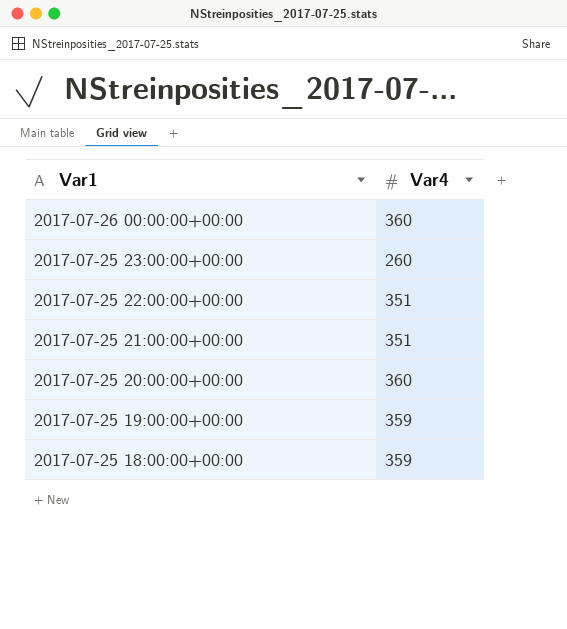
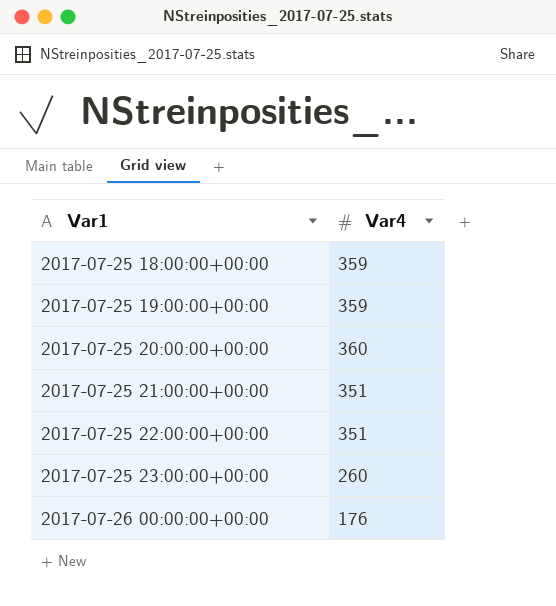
row order: Var1 descending -> Var1 ascending
2017-07-26 00:00:00+00:00 | Var4: 360 -> 176

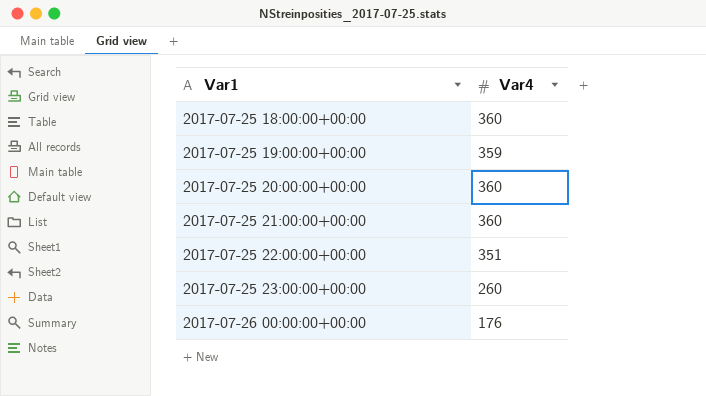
2017-07-25 18:00:00+00:00 | Var4: 359 -> 360
2017-07-25 21:00:00+00:00 | Var4: 351 -> 360

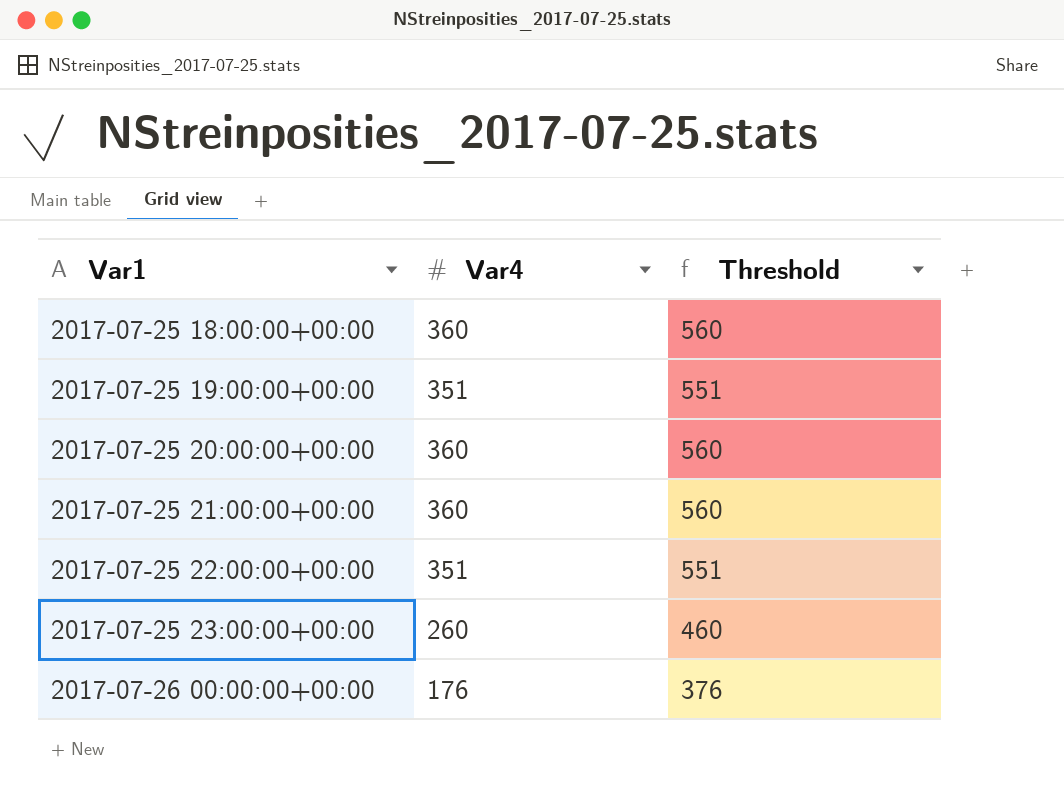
column Threshold | formula: none -> [Var4] + 200
2017-07-25 19:00:00+00:00 | Var4: 359 -> 351

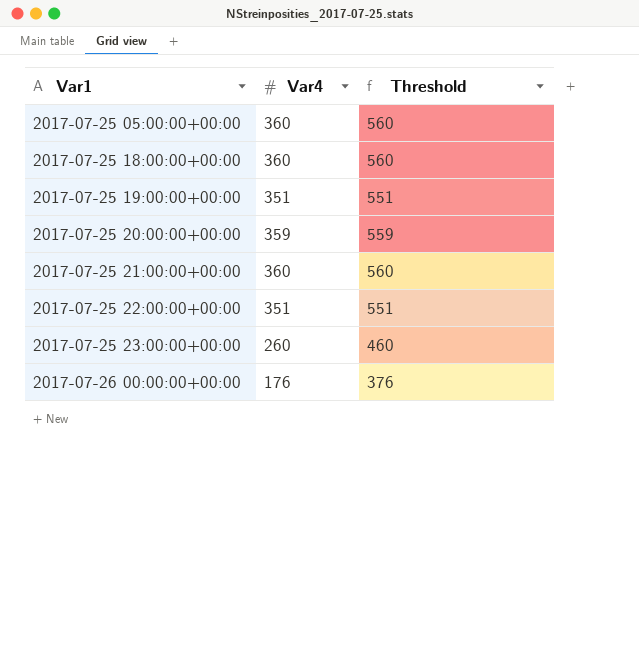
row 2017-07-25 05:00:00+00:00: none -> 360 | 560
2017-07-25 20:00:00+00:00 | Var4: 360 -> 359
2017-07-25 20:00:00+00:00 | Threshold: 560 -> 559

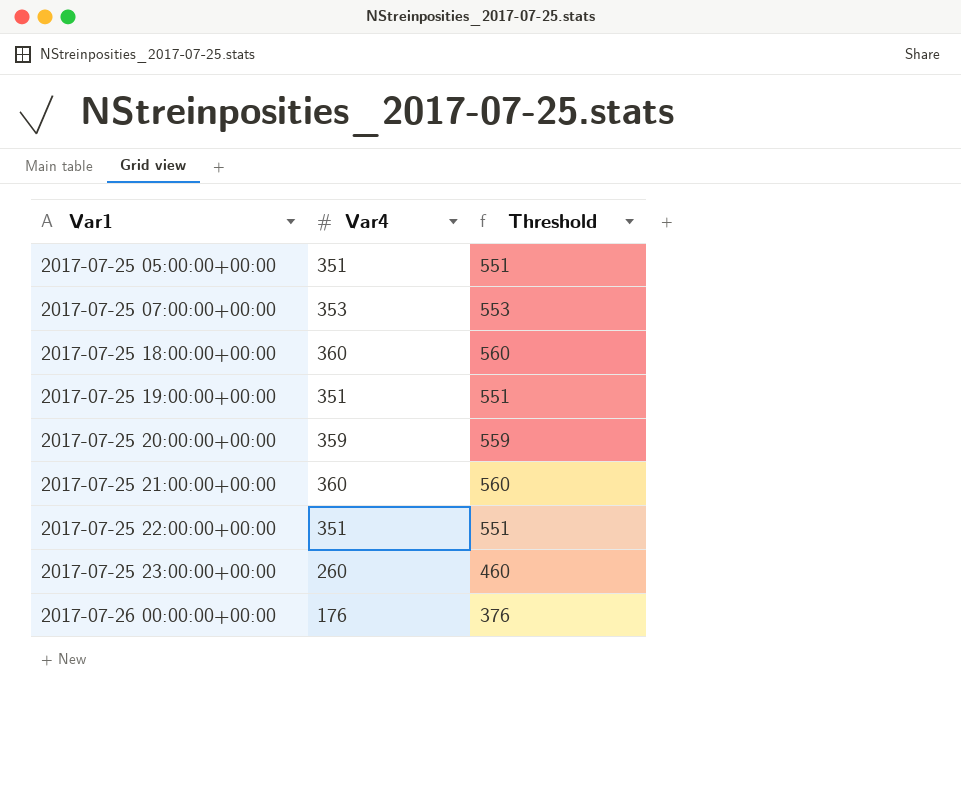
2017-07-25 05:00:00+00:00 | Var4: 360 -> 351
2017-07-25 05:00:00+00:00 | Threshold: 560 -> 551
row 2017-07-25 07:00:00+00:00: none -> 353 | 553

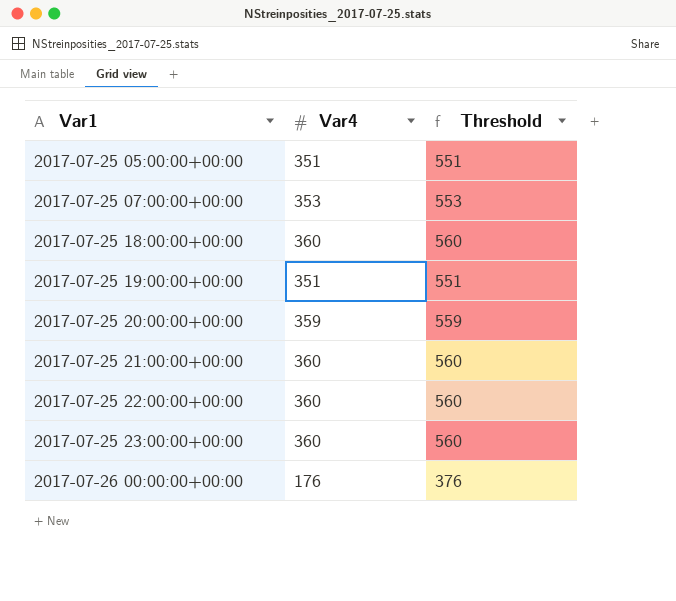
2017-07-25 22:00:00+00:00 | Var4: 351 -> 360
2017-07-25 22:00:00+00:00 | Threshold: 551 -> 560
2017-07-25 23:00:00+00:00 | Var4: 260 -> 360
2017-07-25 23:00:00+00:00 | Threshold: 460 -> 560

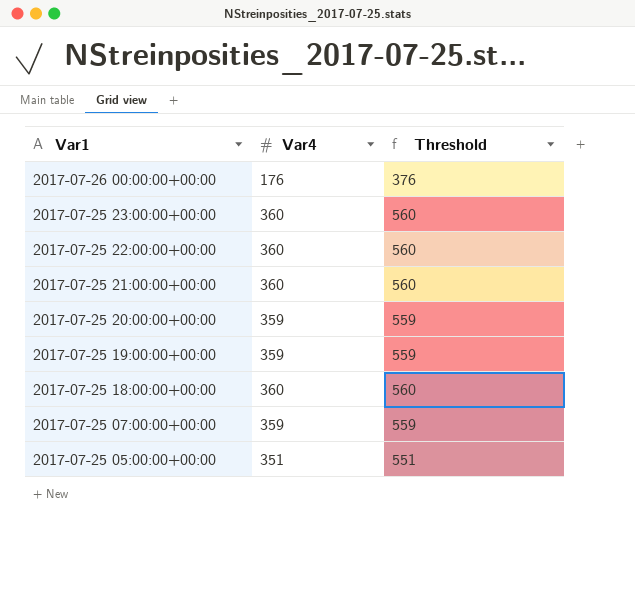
row order: Var1 ascending -> Var1 descending
2017-07-25 19:00:00+00:00 | Var4: 351 -> 359
2017-07-25 19:00:00+00:00 | Threshold: 551 -> 559
2017-07-25 07:00:00+00:00 | Var4: 353 -> 359
2017-07-25 07:00:00+00:00 | Threshold: 553 -> 559

